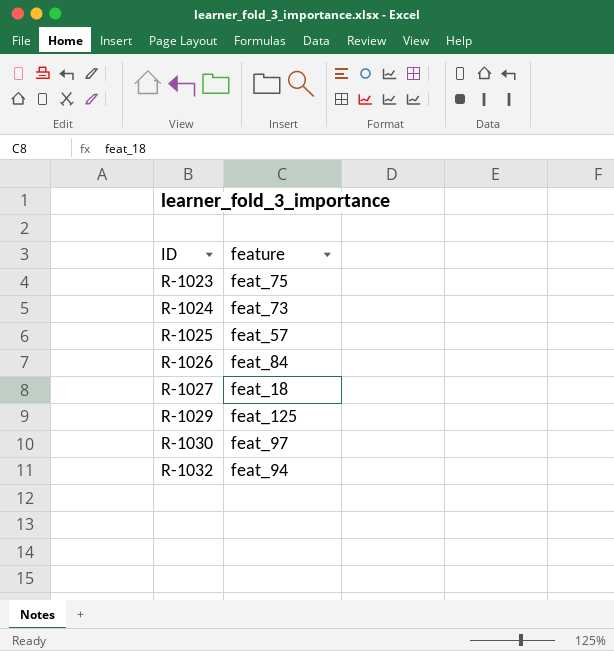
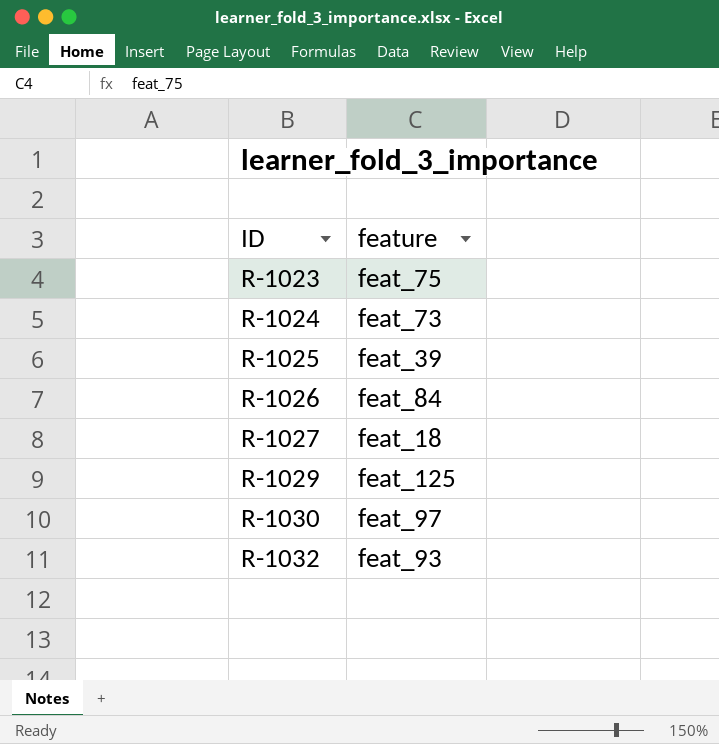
R-1025 | feature: feat_57 -> feat_39
R-1032 | feature: feat_94 -> feat_93

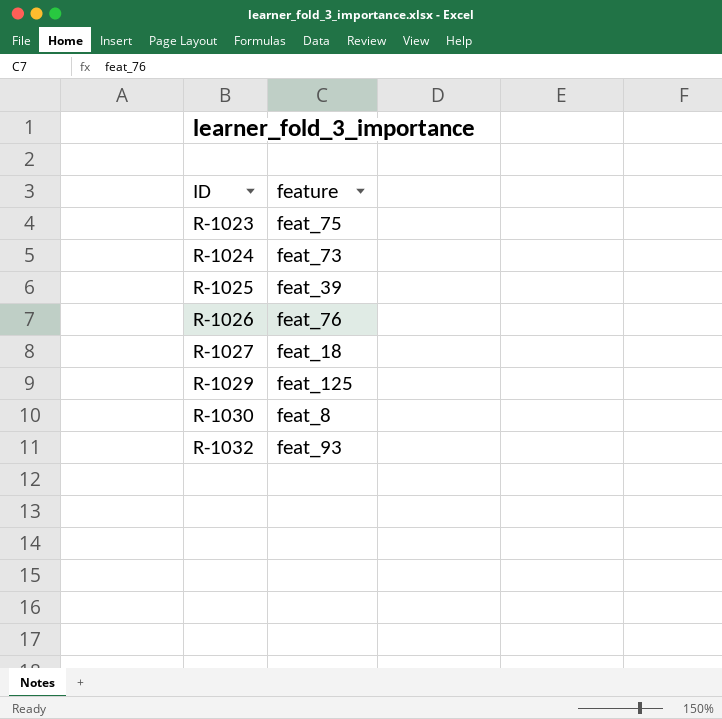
R-1026 | feature: feat_84 -> feat_76
R-1030 | feature: feat_97 -> feat_8

